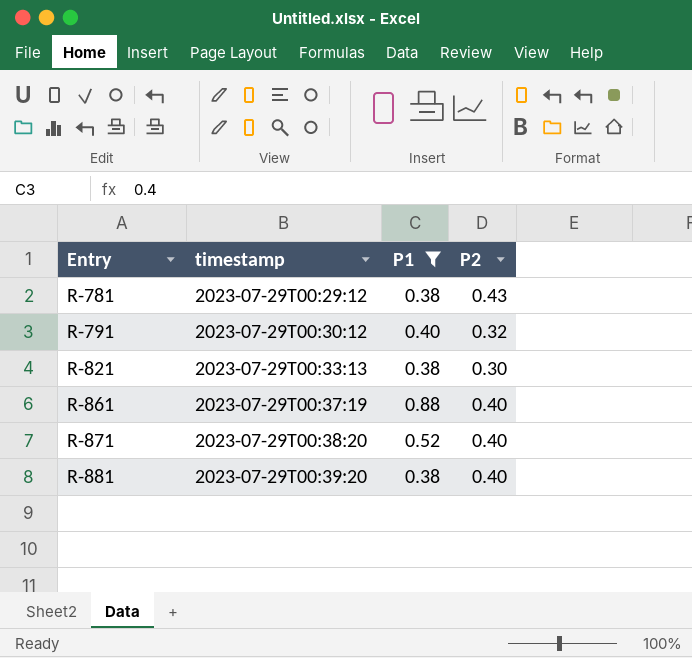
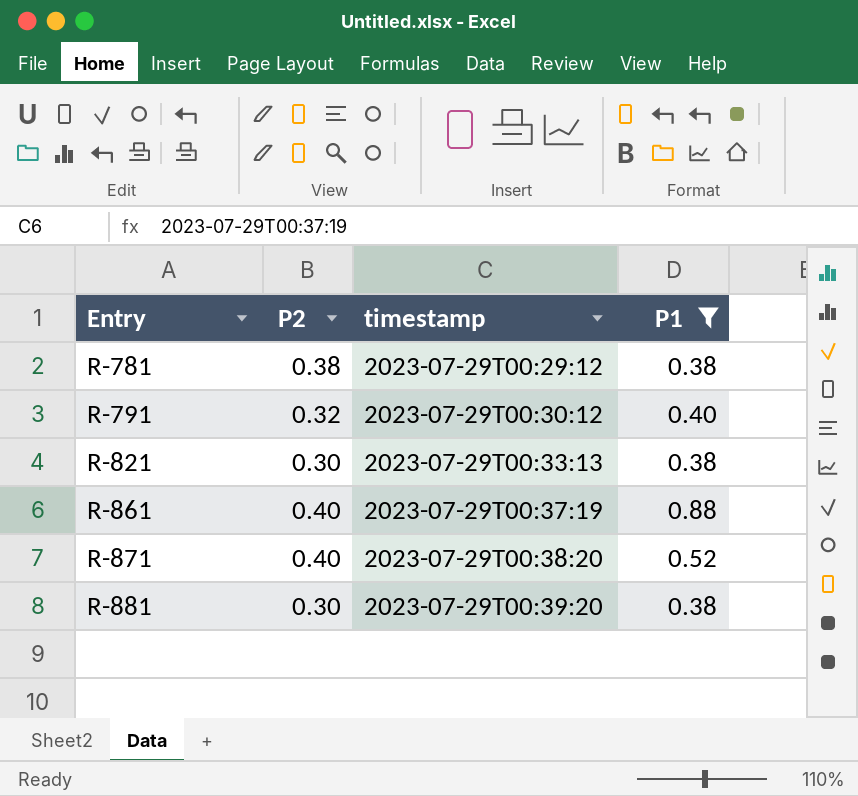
column P2 | position: 4 -> 2
R-781 | P2: 0.43 -> 0.38
R-881 | P2: 0.40 -> 0.30

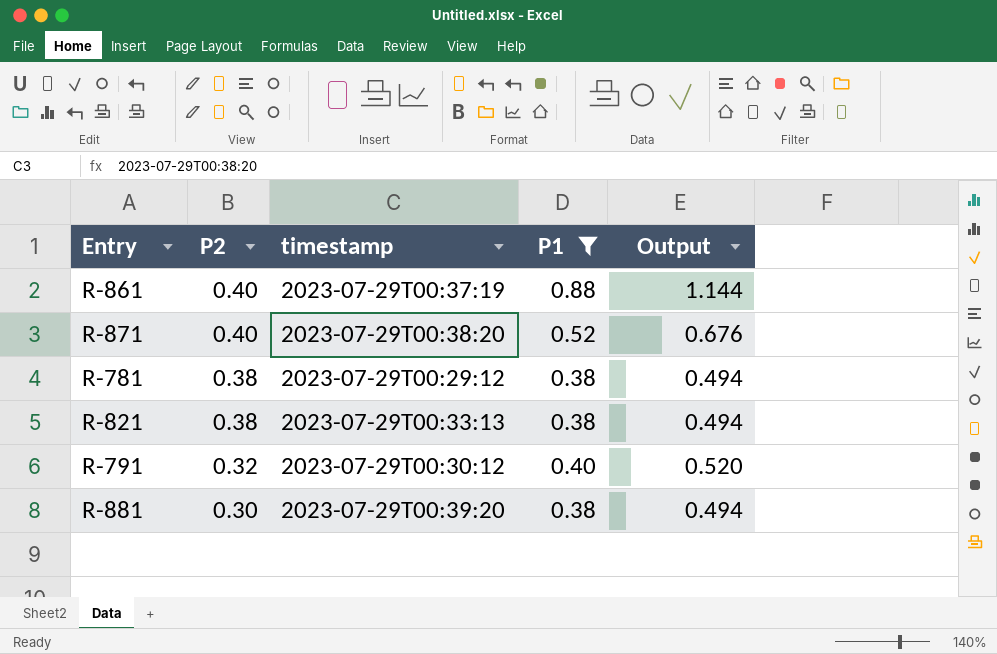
row order: Entry ascending -> P2 descending
column Output | formula: none -> [P1] * 1.3
R-821 | P2: 0.30 -> 0.38

